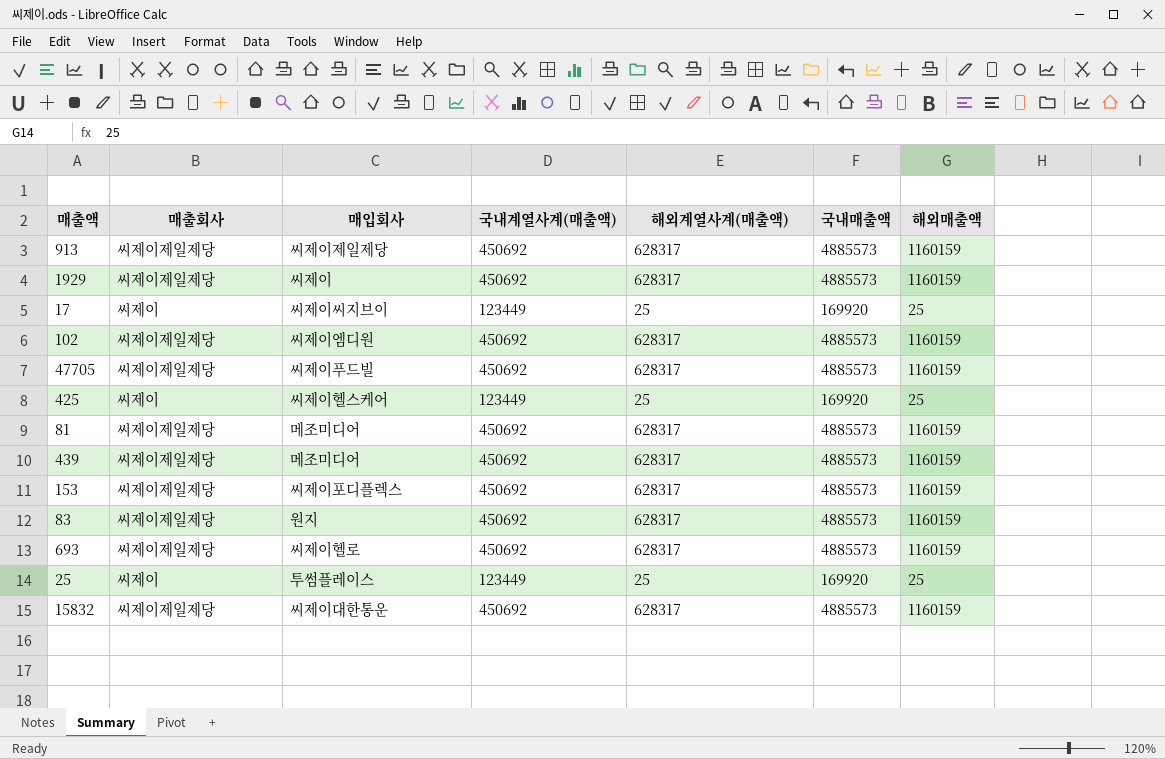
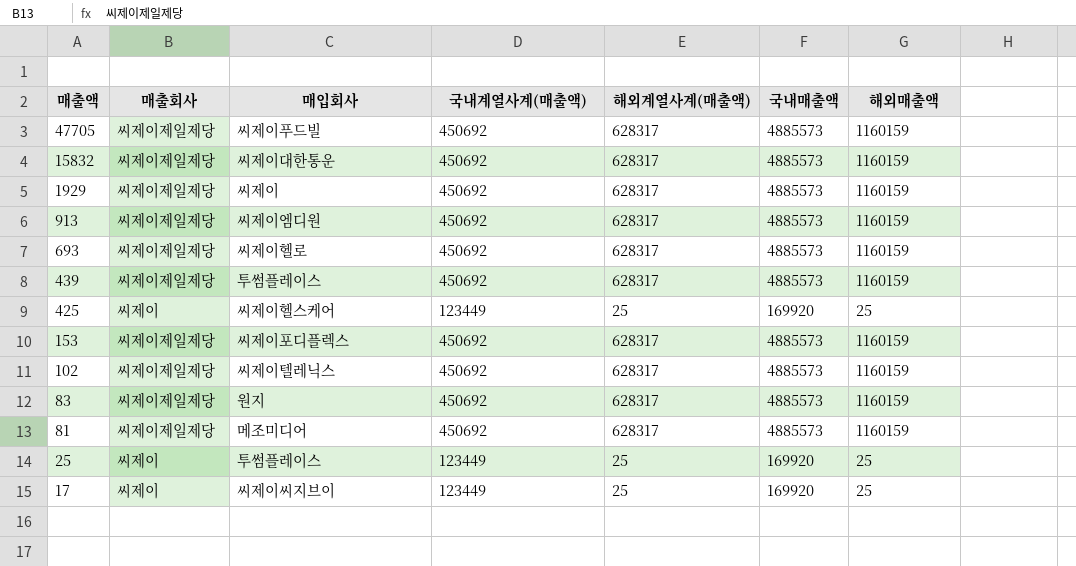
row order: none -> 매출액 descending
913 | 매입회사: 씨제이제일제당 -> 씨제이엠디원
439 | 매입회사: 메조미디어 -> 투썸플레이스
102 | 매입회사: 씨제이엠디원 -> 씨제이텔레닉스

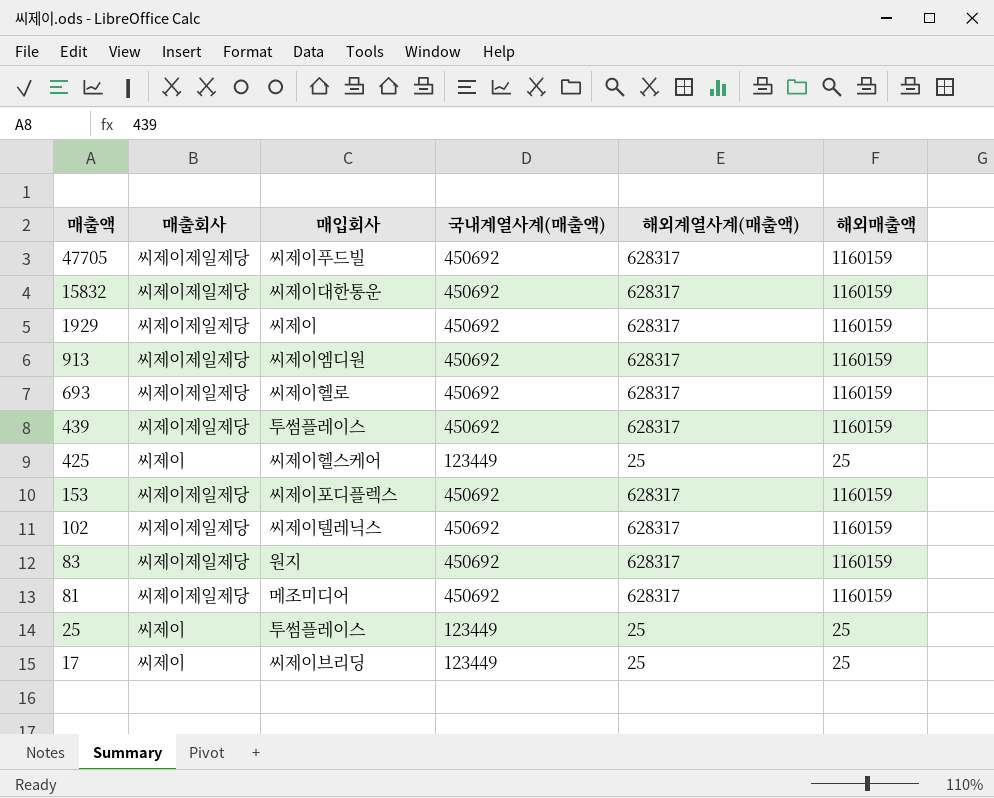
column 국내매출액 | position: 6 -> none
17 | 매입회사: 씨제이씨지브이 -> 씨제이브리딩

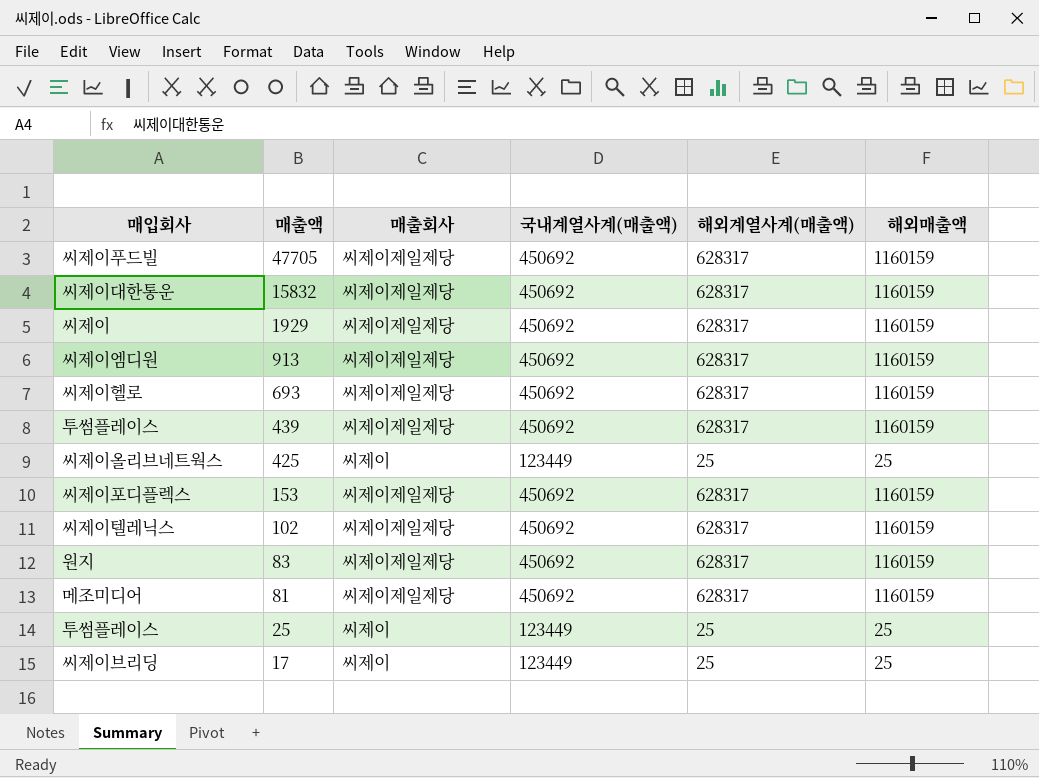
column 매입회사 | position: 3 -> 1
425 | 매입회사: 씨제이헬스케어 -> 씨제이올리브네트웍스

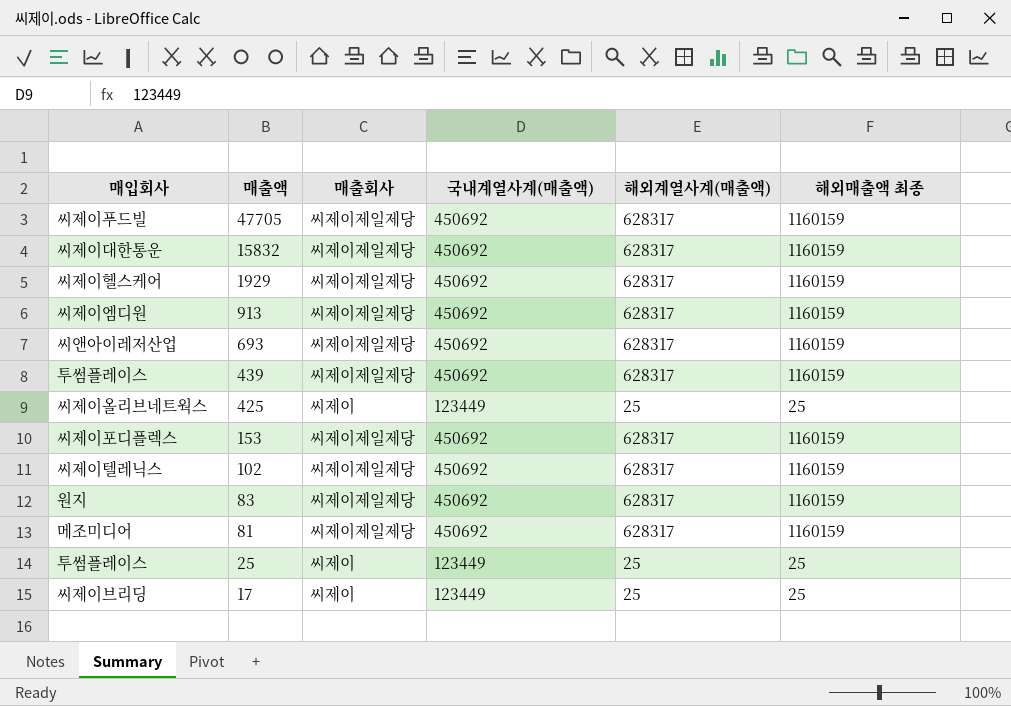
column name: 해외매출액 -> 해외매출액 최종
1929 | 매입회사: 씨제이 -> 씨제이헬스케어
693 | 매입회사: 씨제이헬로 -> 씨앤아이레저산업

